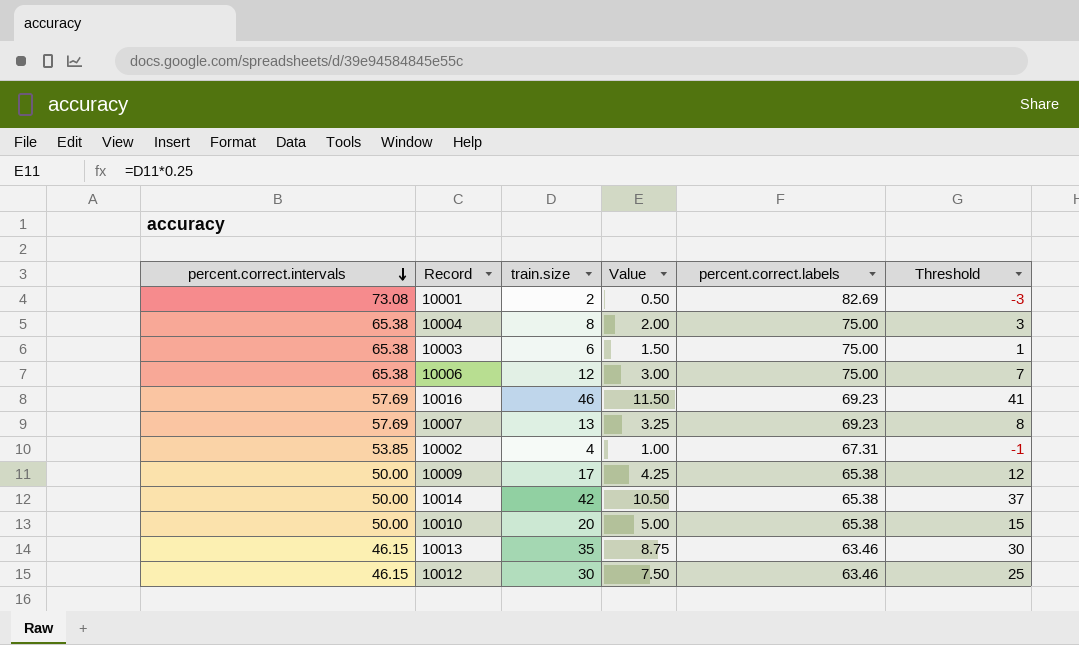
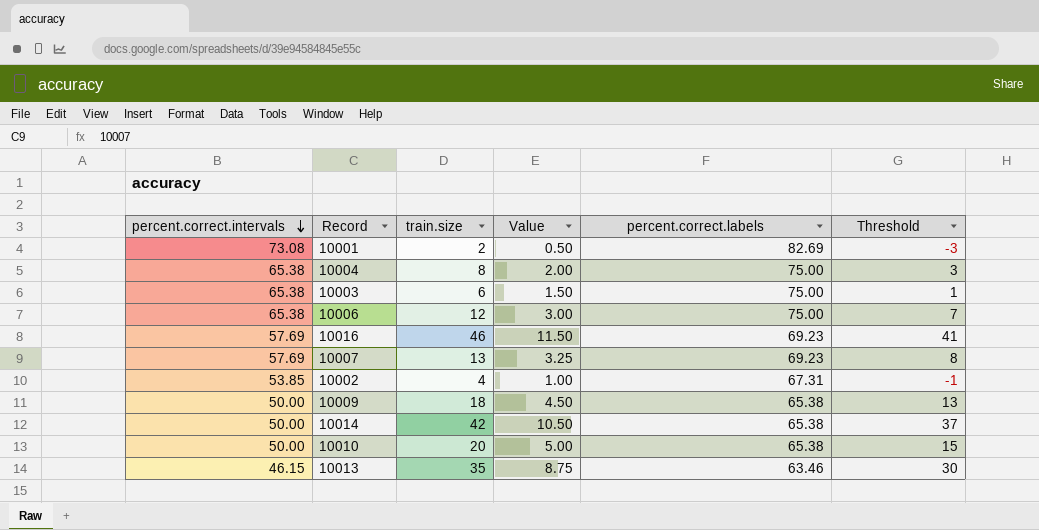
row 10012: 46.15 | 30 | 7.50 | 63.46 | 25 -> none
10009 | train.size: 17 -> 18
10009 | Value: 4.25 -> 4.50
10009 | Threshold: 12 -> 13

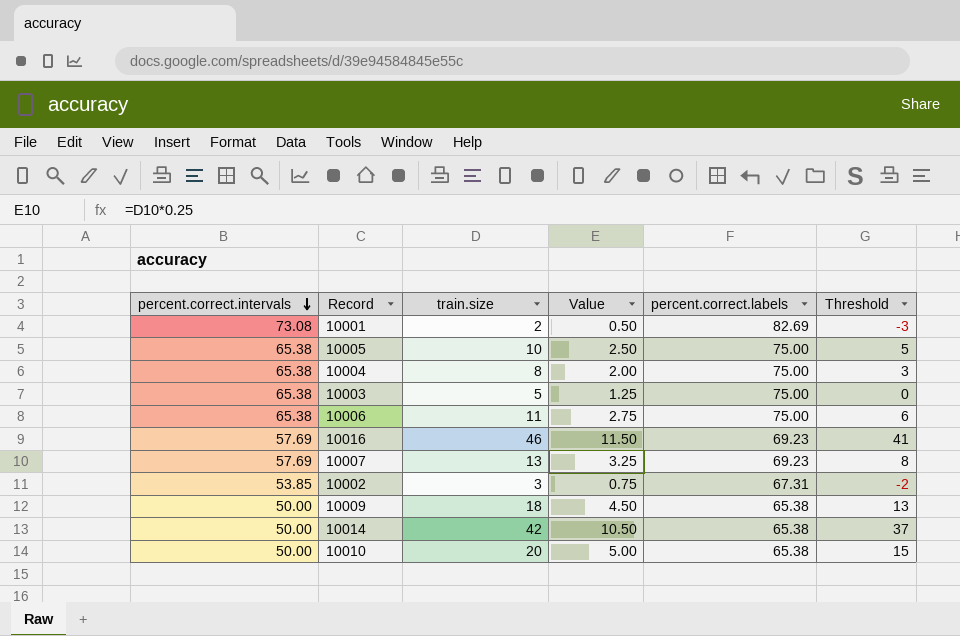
row 10013: 46.15 | 35 | 8.75 | 63.46 | 30 -> none
row 10005: none -> 65.38 | 10 | 2.50 | 75.00 | 5
10003 | train.size: 6 -> 5
10003 | Value: 1.50 -> 1.25
10003 | Threshold: 1 -> 0
10006 | train.size: 12 -> 11
10006 | Value: 3.00 -> 2.75
10006 | Threshold: 7 -> 6
10002 | train.size: 4 -> 3
10002 | Value: 1.00 -> 0.75
10002 | Threshold: -1 -> -2

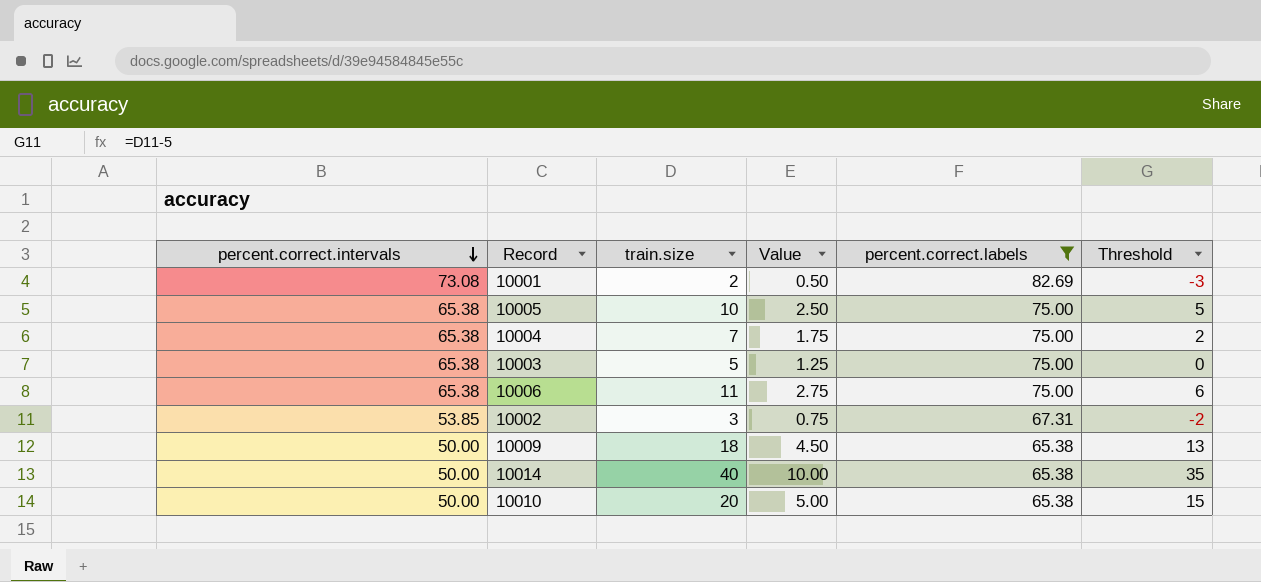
filter: none -> percent.correct.labels != 69.23
10004 | train.size: 8 -> 7
10004 | Value: 2.00 -> 1.75
10004 | Threshold: 3 -> 2
10014 | train.size: 42 -> 40
10014 | Value: 10.50 -> 10.00
10014 | Threshold: 37 -> 35

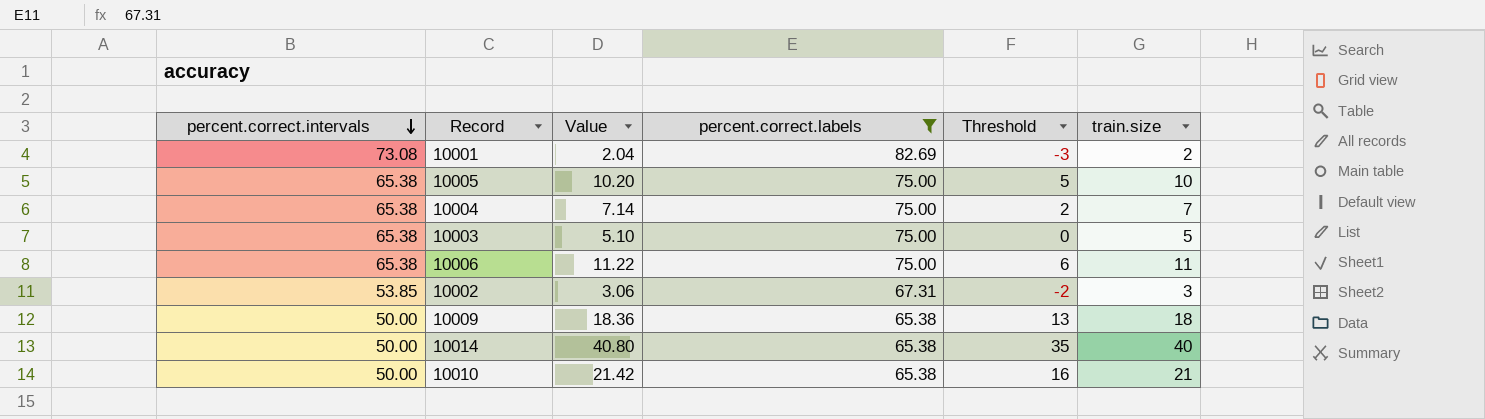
column Value | formula: [train.size] * 0.25 -> [train.size] * 1.02
column train.size | position: 3 -> 6
10010 | Threshold: 15 -> 16
10010 | train.size: 20 -> 21

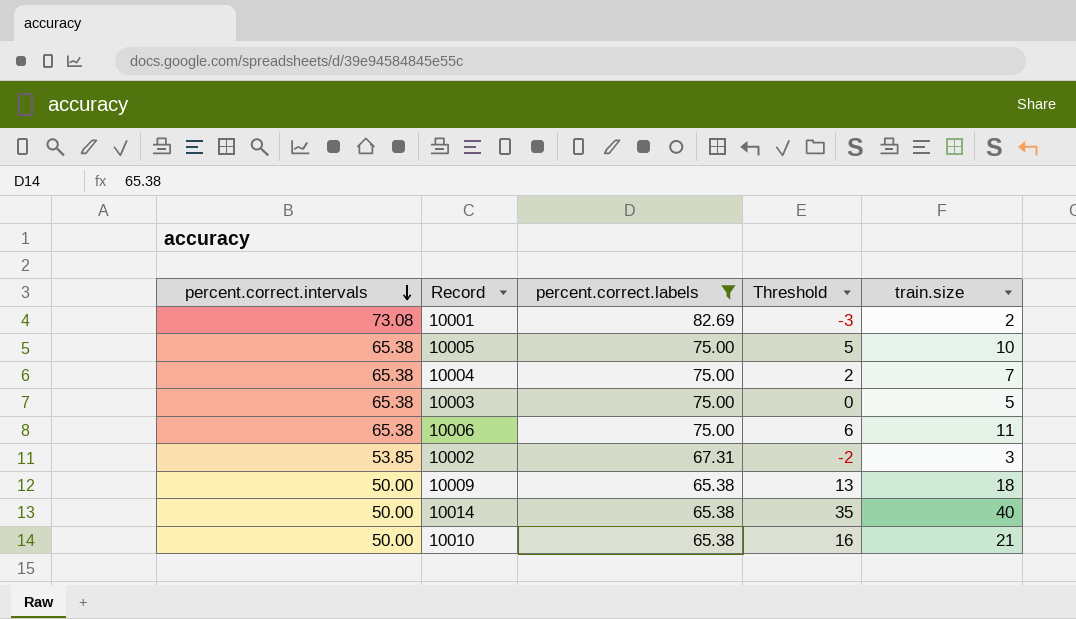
column Value | formula: [train.size] * 1.02 -> none

